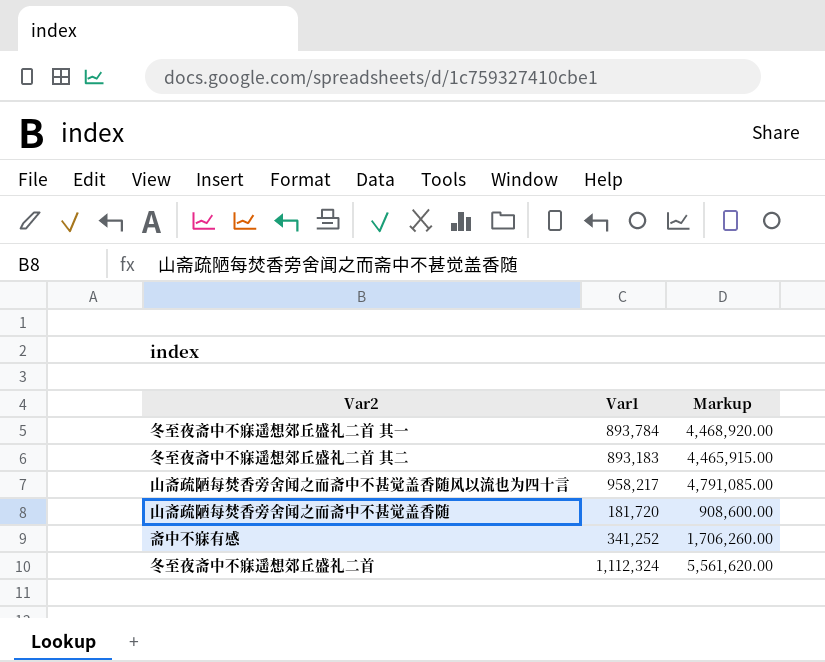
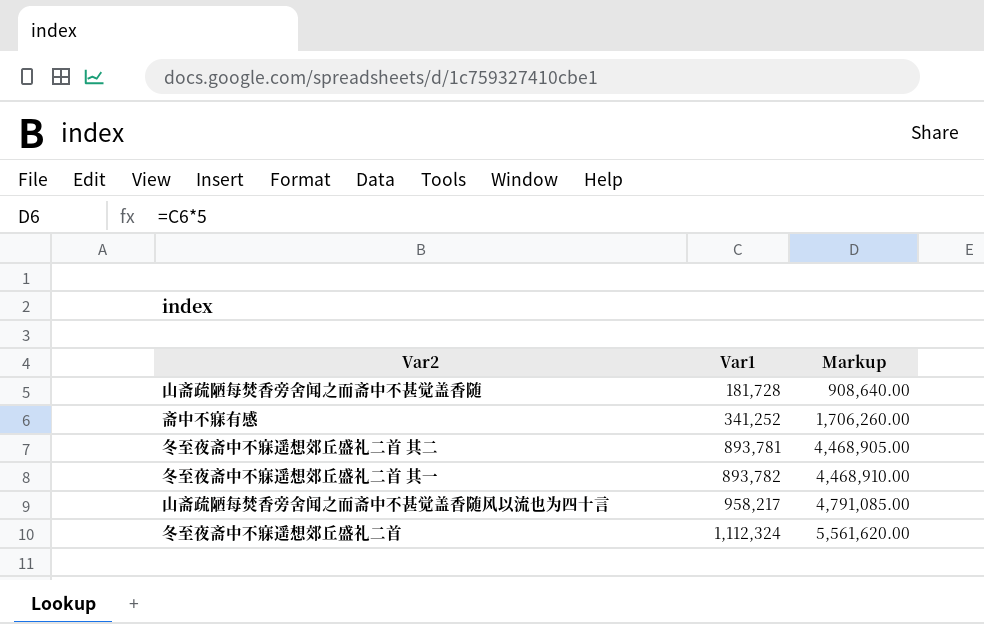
row order: none -> Var1 ascending
山斋疏陋每焚香旁舍闻之而斋中不甚觉盖香随 | Var1: 181,720 -> 181,728
山斋疏陋每焚香旁舍闻之而斋中不甚觉盖香随 | Markup: 908,600.00 -> 908,640.00
冬至夜斋中不寐遥想郊丘盛礼二首 其二 | Var1: 893,183 -> 893,781
冬至夜斋中不寐遥想郊丘盛礼二首 其二 | Markup: 4,465,915.00 -> 4,468,905.00
冬至夜斋中不寐遥想郊丘盛礼二首 其一 | Var1: 893,784 -> 893,782
冬至夜斋中不寐遥想郊丘盛礼二首 其一 | Markup: 4,468,920.00 -> 4,468,910.00

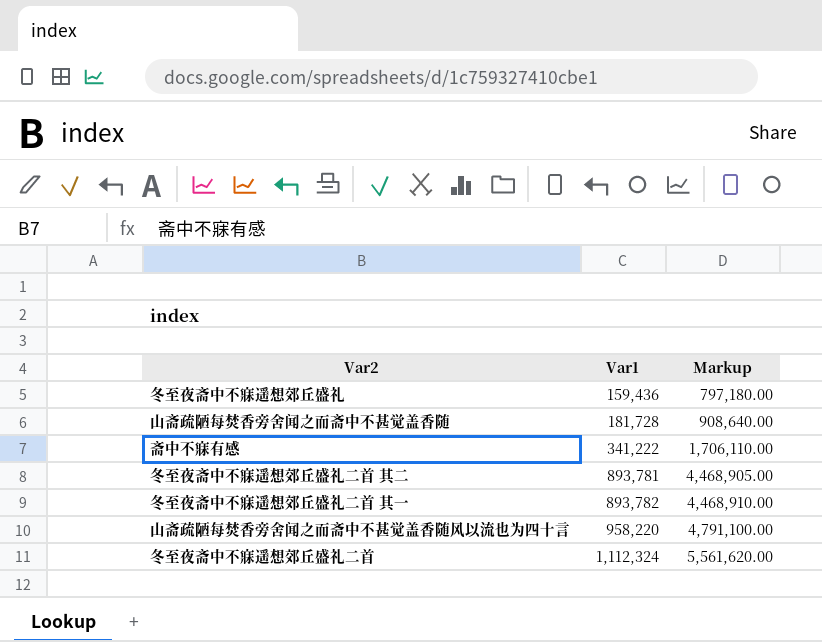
row 冬至夜斋中不寐遥想郊丘盛礼: none -> 159,436 | 797,180.00
斋中不寐有感 | Var1: 341,252 -> 341,222
斋中不寐有感 | Markup: 1,706,260.00 -> 1,706,110.00
山斋疏陋每焚香旁舍闻之而斋中不甚觉盖香随风以流也为四十言 | Var1: 958,217 -> 958,220
山斋疏陋每焚香旁舍闻之而斋中不甚觉盖香随风以流也为四十言 | Markup: 4,791,085.00 -> 4,791,100.00

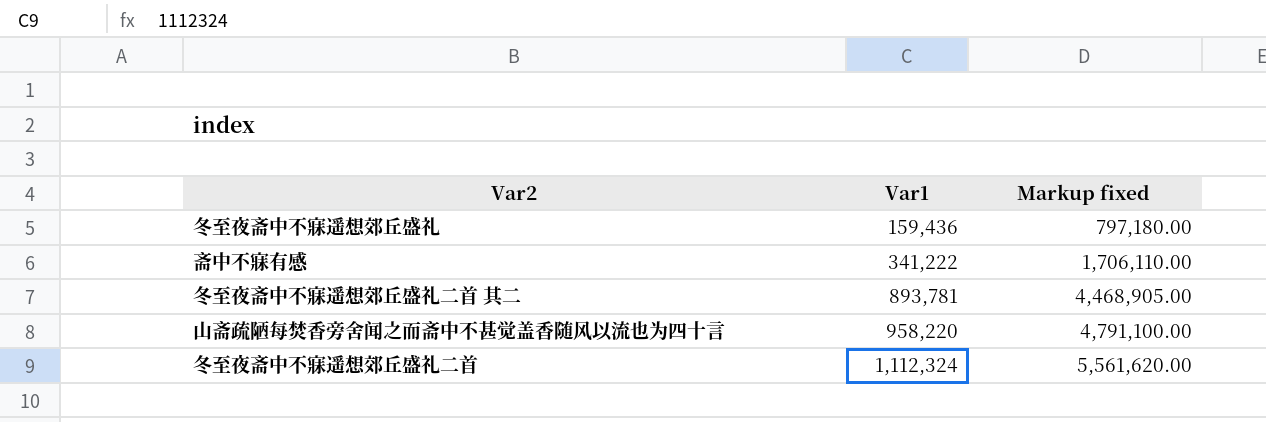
column name: Markup -> Markup fixed
row 山斋疏陋每焚香旁舍闻之而斋中不甚觉盖香随: 181,728 | 908,640.00 -> none
row 冬至夜斋中不寐遥想郊丘盛礼二首 其一: 893,782 | 4,468,910.00 -> none

